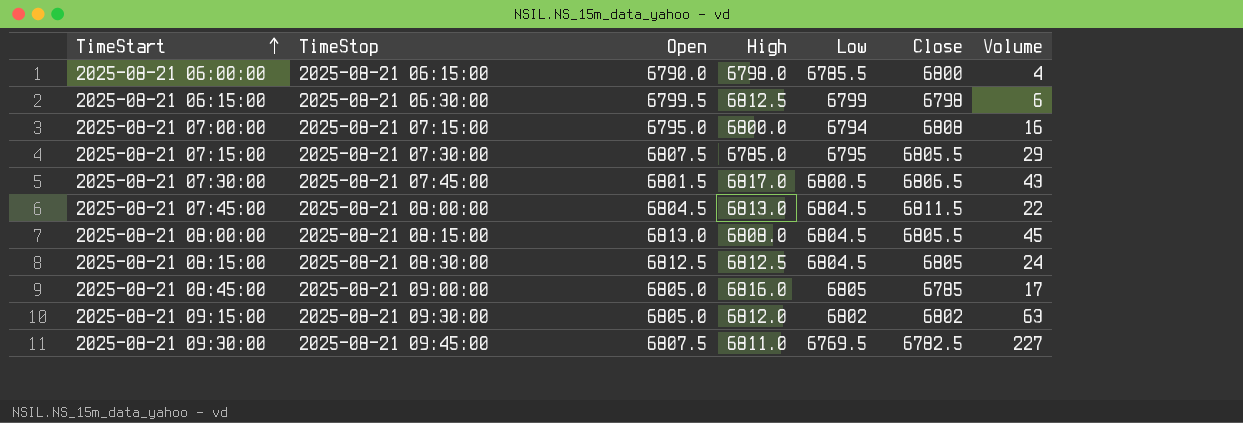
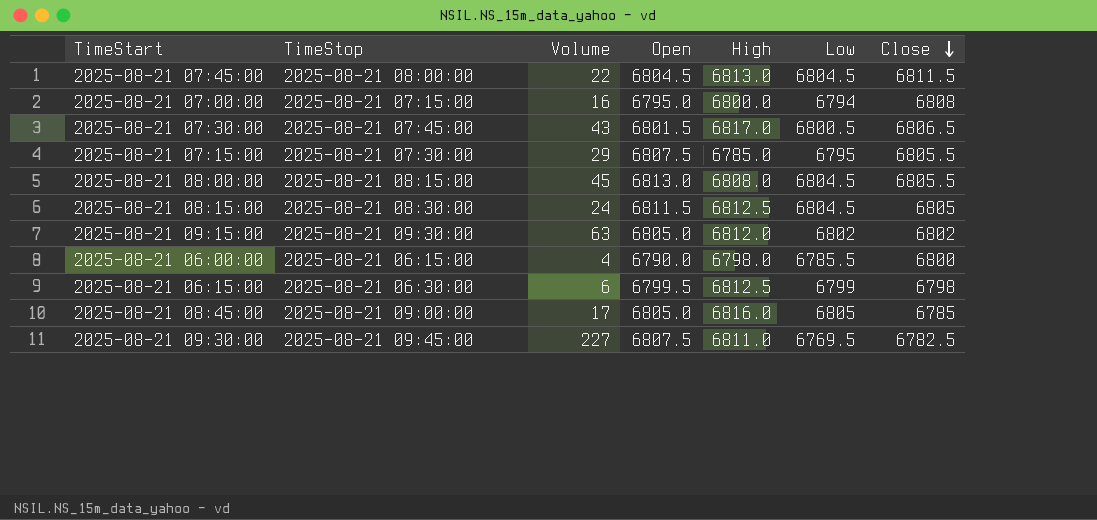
row order: TimeStart ascending -> Close descending
column Volume | position: 7 -> 3
2025-08-21 08:15:00 | Open: 6812.5 -> 6811.5

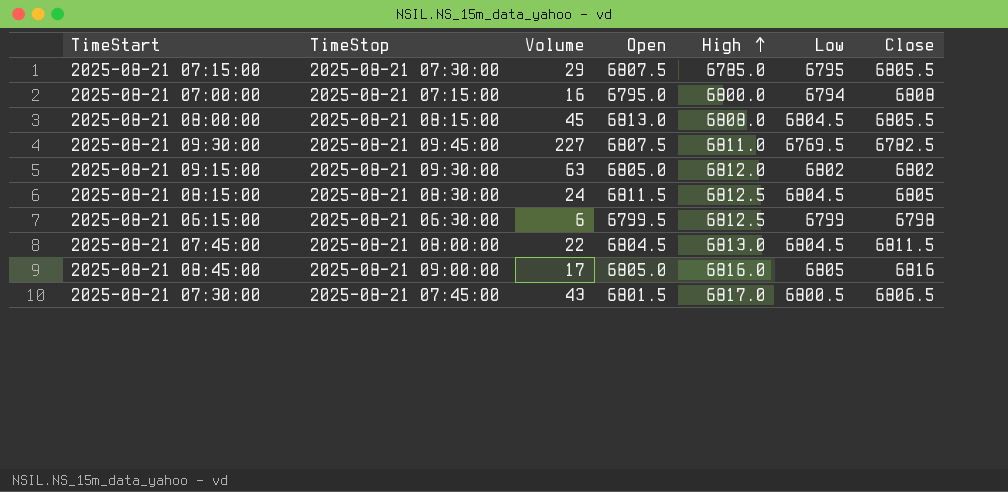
row order: Close descending -> High ascending
row 2025-08-21 06:00:00: 2025-08-21 06:15:00 | 4 | 6790.0 | 6798.0 | 6785.5 | 6800 -> none
2025-08-21 08:45:00 | Close: 6785 -> 6816

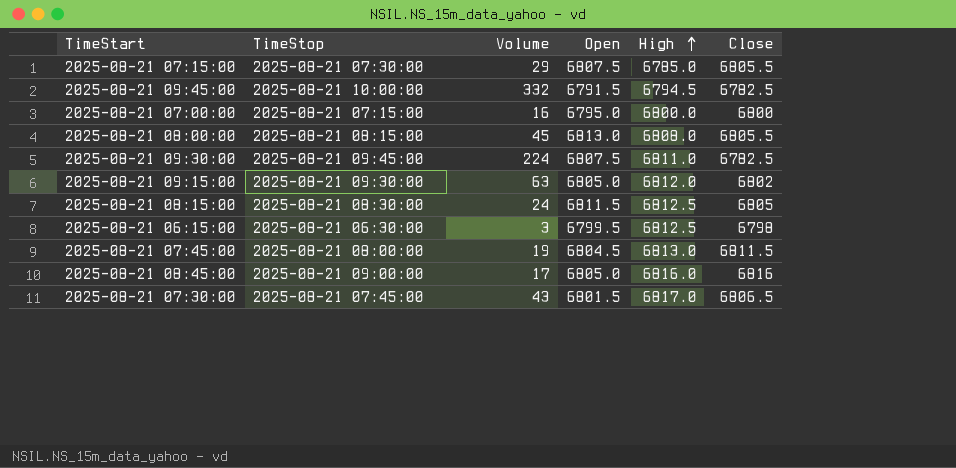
column Low | position: 6 -> none
row 2025-08-21 09:45:00: none -> 2025-08-21 10:00:00 | 332 | 6791.5 | 6794.5 | 6782.5
2025-08-21 07:00:00 | Close: 6808 -> 6800
2025-08-21 09:30:00 | Volume: 227 -> 224
2025-08-21 06:15:00 | Volume: 6 -> 3
2025-08-21 07:45:00 | Volume: 22 -> 19

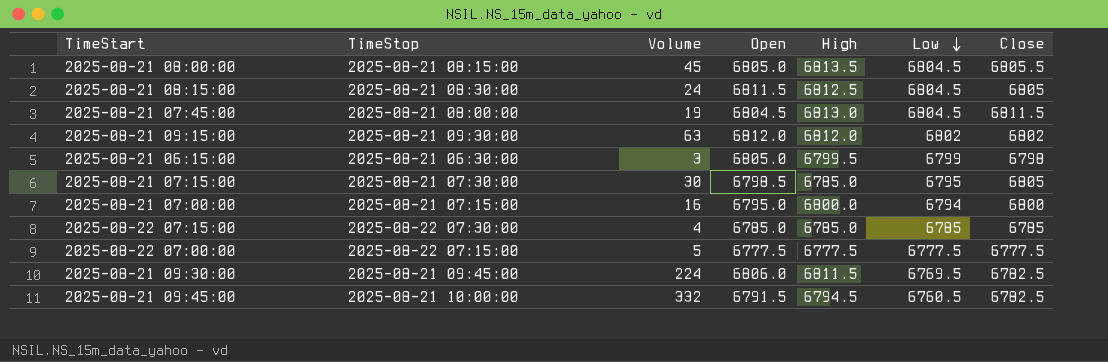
row order: High ascending -> Low descending
column Low | position: none -> 6
row 2025-08-21 08:45:00: 2025-08-21 09:00:00 | 17 | 6805.0 | 6816.0 | 6816 -> none
row 2025-08-21 07:30:00: 2025-08-21 07:45:00 | 43 | 6801.5 | 6817.0 | 6806.5 -> none
2025-08-21 08:00:00 | Open: 6813.0 -> 6805.0
2025-08-21 08:00:00 | High: 6808.0 -> 6813.5
2025-08-21 09:15:00 | Open: 6805.0 -> 6812.0
2025-08-21 06:15:00 | Open: 6799.5 -> 6805.0
2025-08-21 06:15:00 | High: 6812.5 -> 6799.5
2025-08-21 07:15:00 | Volume: 29 -> 30
2025-08-21 07:15:00 | Open: 6807.5 -> 6798.5
2025-08-21 07:15:00 | Close: 6805.5 -> 6805
row 2025-08-22 07:15:00: none -> 2025-08-22 07:30:00 | 4 | 6785.0 | 6785.0 | 6785 | 6785
row 2025-08-22 07:00:00: none -> 2025-08-22 07:15:00 | 5 | 6777.5 | 6777.5 | 6777.5 | 6777.5
2025-08-21 09:30:00 | Open: 6807.5 -> 6806.0
2025-08-21 09:30:00 | High: 6811.0 -> 6811.5

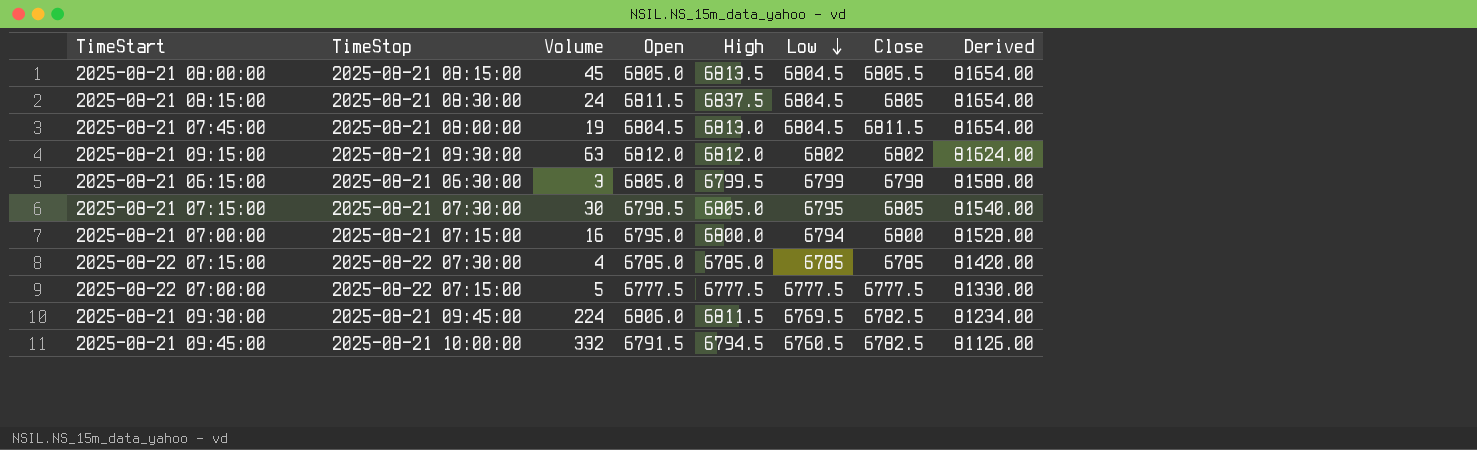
column Derived | formula: none -> [Low] * 12
2025-08-21 08:15:00 | High: 6812.5 -> 6837.5
2025-08-21 07:15:00 | High: 6785.0 -> 6805.0

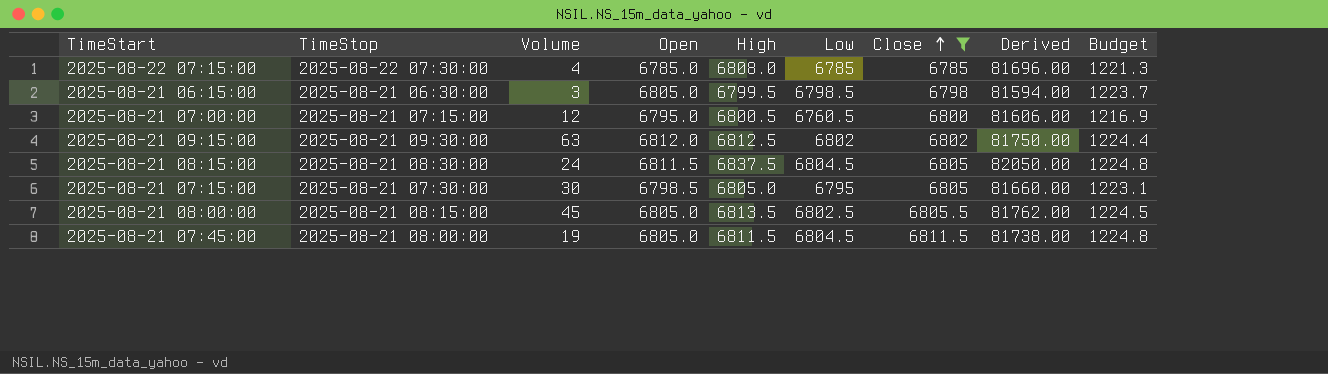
filter: none -> Close >= 6785
row order: Low descending -> Close ascending
column Derived | formula: [Low] * 12 -> [High] * 12
column Budget | formula: none -> [Low] * 0.18
2025-08-22 07:15:00 | High: 6785.0 -> 6808.0
2025-08-21 06:15:00 | Low: 6799 -> 6798.5
2025-08-21 07:00:00 | Volume: 16 -> 12
2025-08-21 07:00:00 | High: 6800.0 -> 6800.5
2025-08-21 07:00:00 | Low: 6794 -> 6760.5
2025-08-21 09:15:00 | High: 6812.0 -> 6812.5
2025-08-21 08:00:00 | Low: 6804.5 -> 6802.5
2025-08-21 07:45:00 | Open: 6804.5 -> 6805.0
2025-08-21 07:45:00 | High: 6813.0 -> 6811.5

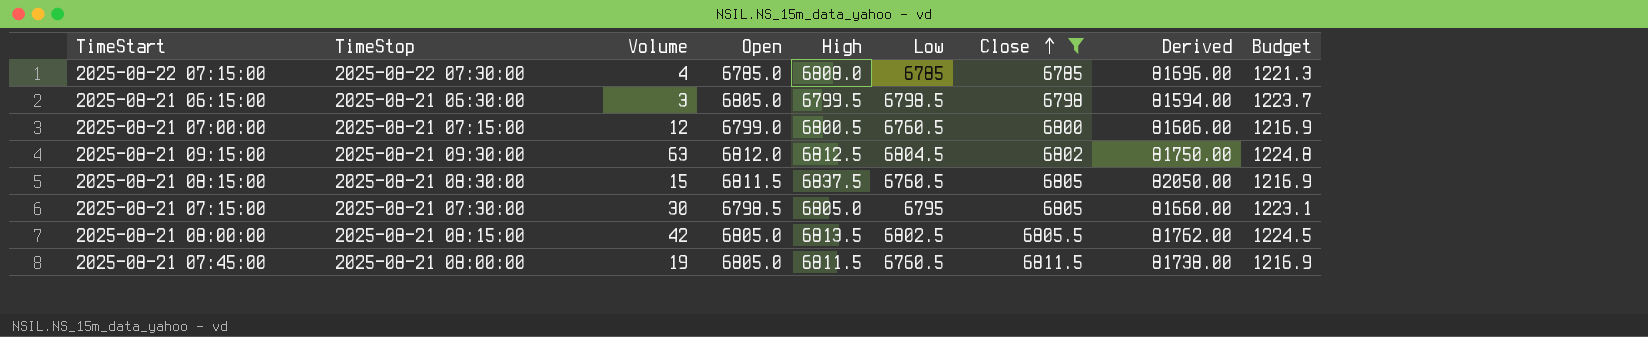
2025-08-21 07:00:00 | Open: 6795.0 -> 6799.0
2025-08-21 09:15:00 | Low: 6802 -> 6804.5
2025-08-21 09:15:00 | Budget: 1224.4 -> 1224.8
2025-08-21 08:15:00 | Volume: 24 -> 15
2025-08-21 08:15:00 | Low: 6804.5 -> 6760.5
2025-08-21 08:15:00 | Budget: 1224.8 -> 1216.9
2025-08-21 08:00:00 | Volume: 45 -> 42
2025-08-21 07:45:00 | Low: 6804.5 -> 6760.5
2025-08-21 07:45:00 | Budget: 1224.8 -> 1216.9

